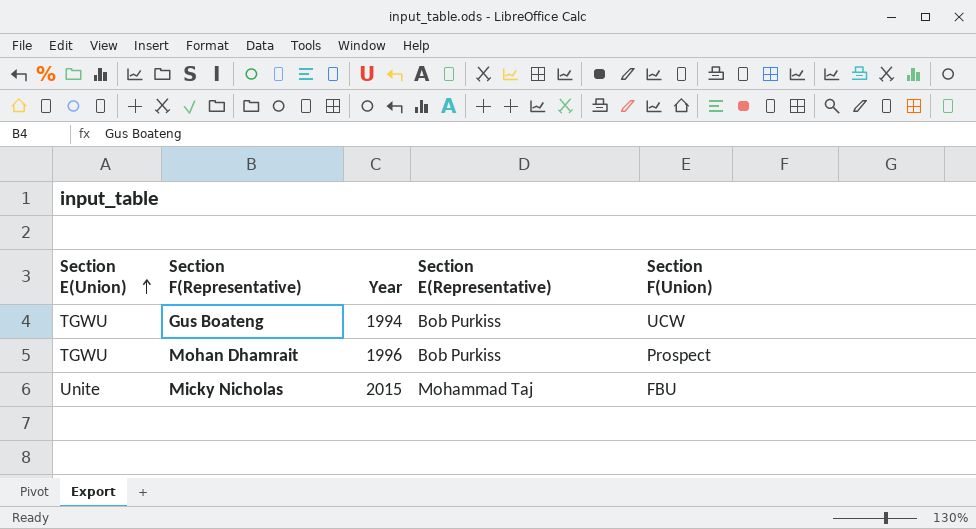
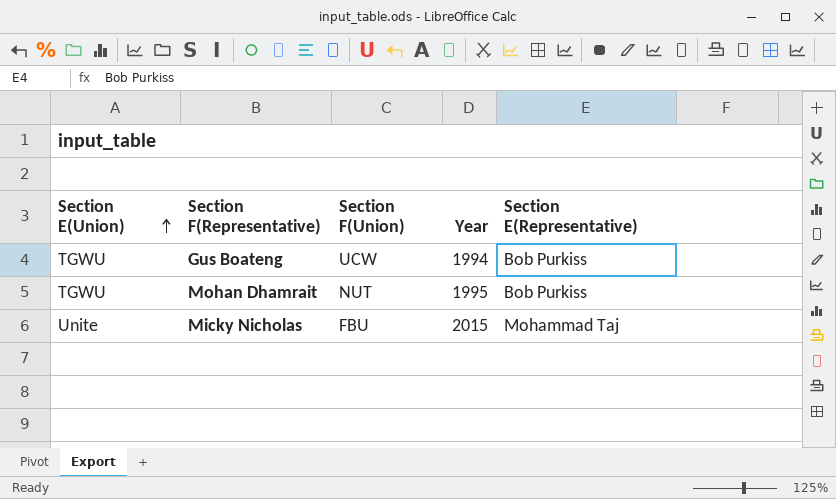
column Section F(Union) | position: 5 -> 3
Mohan Dhamrait | Section F(Union): Prospect -> NUT
Mohan Dhamrait | Year: 1996 -> 1995

